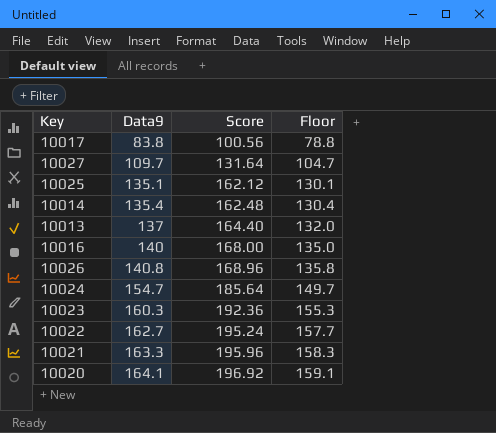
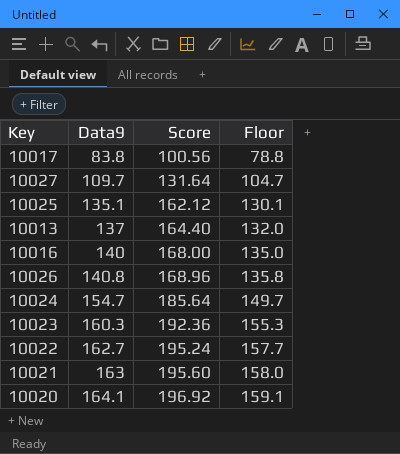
row 10014: 135.4 | 162.48 | 130.4 -> none
10021 | Data9: 163.3 -> 163
10021 | Score: 195.96 -> 195.60
10021 | Floor: 158.3 -> 158.0

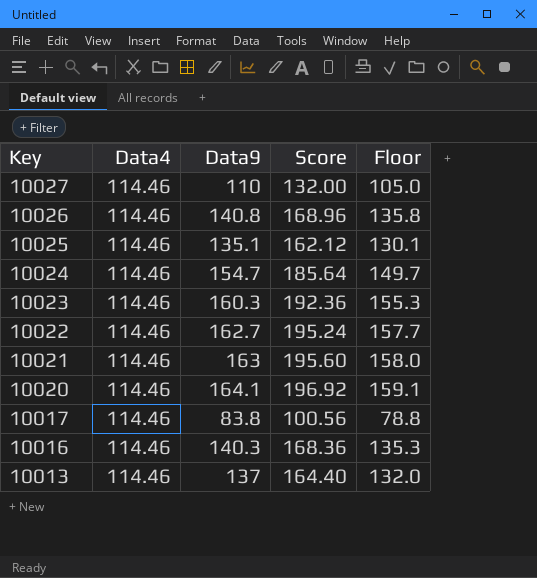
row order: Data9 ascending -> Key descending
column Data4 | position: none -> 2
10027 | Data9: 109.7 -> 110
10027 | Score: 131.64 -> 132.00
10027 | Floor: 104.7 -> 105.0
10016 | Data9: 140 -> 140.3
10016 | Score: 168.00 -> 168.36
10016 | Floor: 135.0 -> 135.3

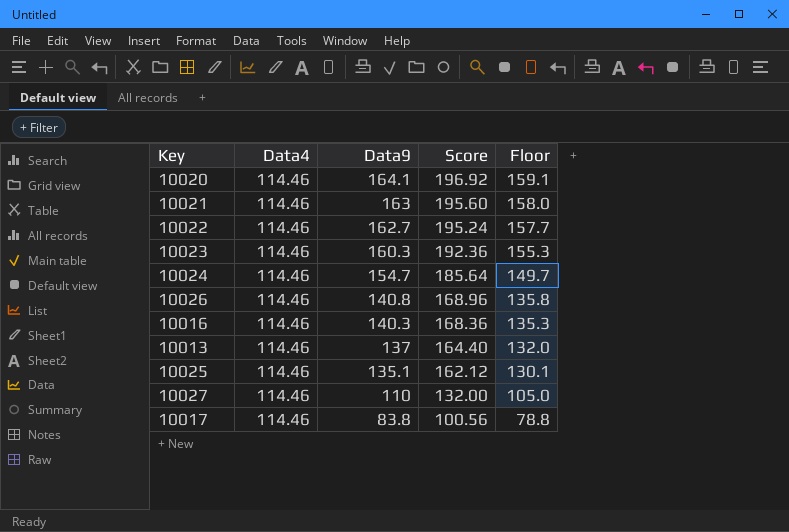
row order: Key descending -> Data9 descending

